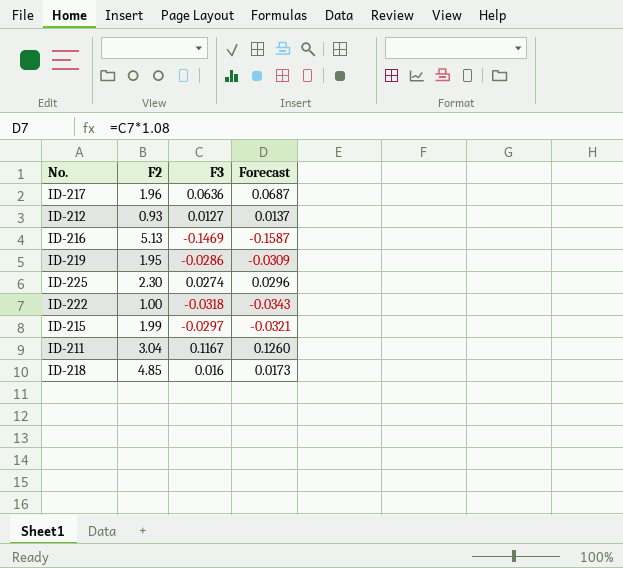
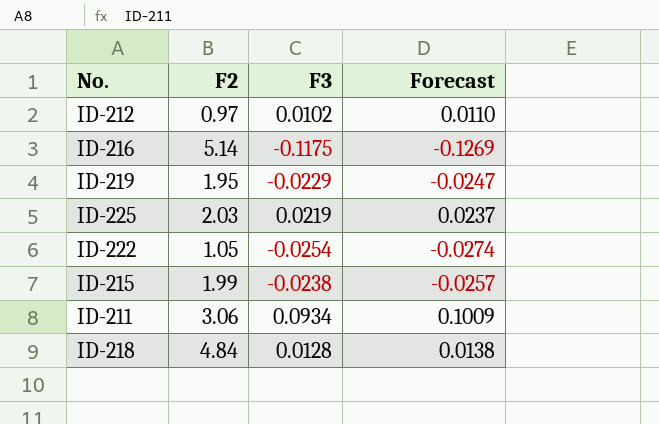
row ID-217: 1.96 | 0.0636 | 0.0687 -> none
ID-212 | F2: 0.93 -> 0.97
ID-212 | F3: 0.0127 -> 0.0102
ID-212 | Forecast: 0.0137 -> 0.0110
ID-216 | F2: 5.13 -> 5.14
ID-216 | F3: -0.1469 -> -0.1175
ID-216 | Forecast: -0.1587 -> -0.1269
ID-219 | F3: -0.0286 -> -0.0229
ID-219 | Forecast: -0.0309 -> -0.0247
ID-225 | F2: 2.30 -> 2.03
ID-225 | F3: 0.0274 -> 0.0219
ID-225 | Forecast: 0.0296 -> 0.0237
ID-222 | F2: 1.00 -> 1.05
ID-222 | F3: -0.0318 -> -0.0254
ID-222 | Forecast: -0.0343 -> -0.0274
ID-215 | F3: -0.0297 -> -0.0238
ID-215 | Forecast: -0.0321 -> -0.0257
ID-211 | F2: 3.04 -> 3.06
ID-211 | F3: 0.1167 -> 0.0934
ID-211 | Forecast: 0.1260 -> 0.1009
ID-218 | F2: 4.85 -> 4.84
ID-218 | F3: 0.016 -> 0.0128
ID-218 | Forecast: 0.0173 -> 0.0138

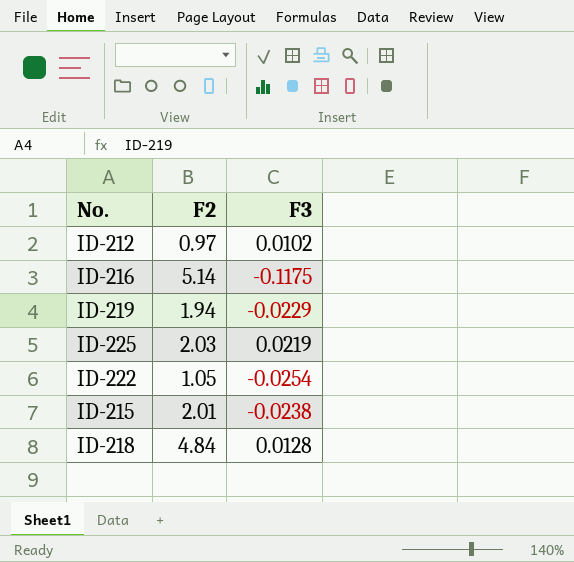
column Forecast | formula: [F3] * 1.08 -> none
row ID-211: 3.06 | 0.0934 | 0.1009 -> none
ID-219 | F2: 1.95 -> 1.94
ID-215 | F2: 1.99 -> 2.01

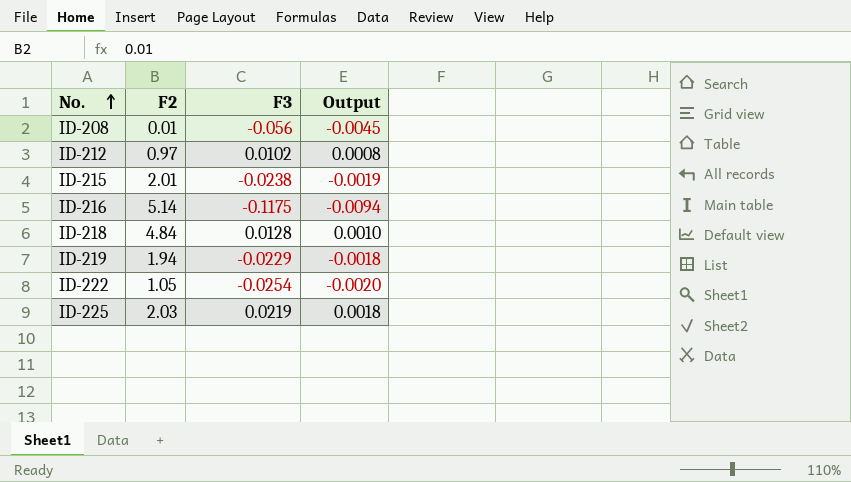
row order: none -> No. ascending
column Output | formula: none -> [F3] * 0.08
row ID-208: none -> 0.01 | -0.056 | -0.0045

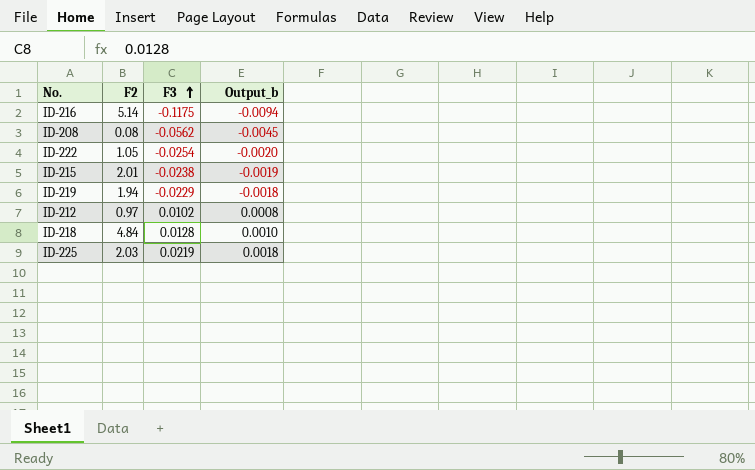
row order: No. ascending -> F3 ascending
column name: Output -> Output_b
ID-208 | F2: 0.01 -> 0.08
ID-208 | F3: -0.056 -> -0.0562

